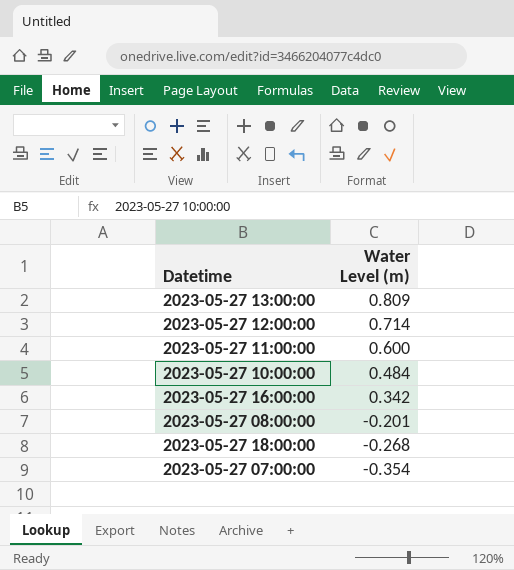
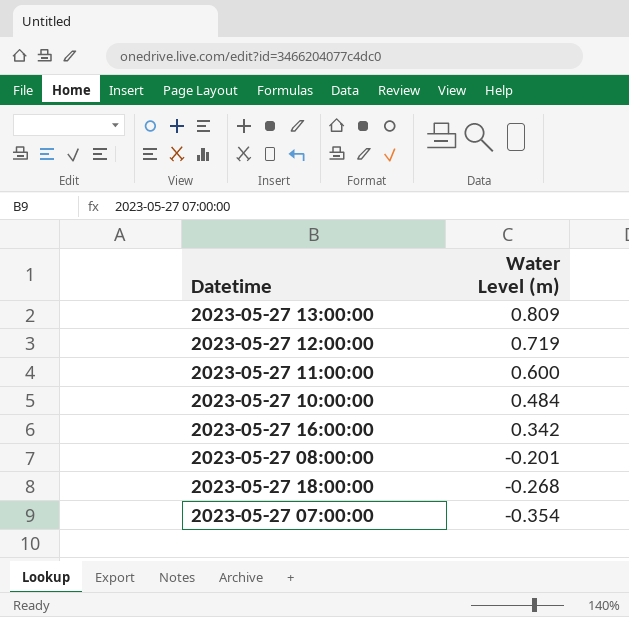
2023-05-27 12:00:00 | Water Level (m): 0.714 -> 0.719

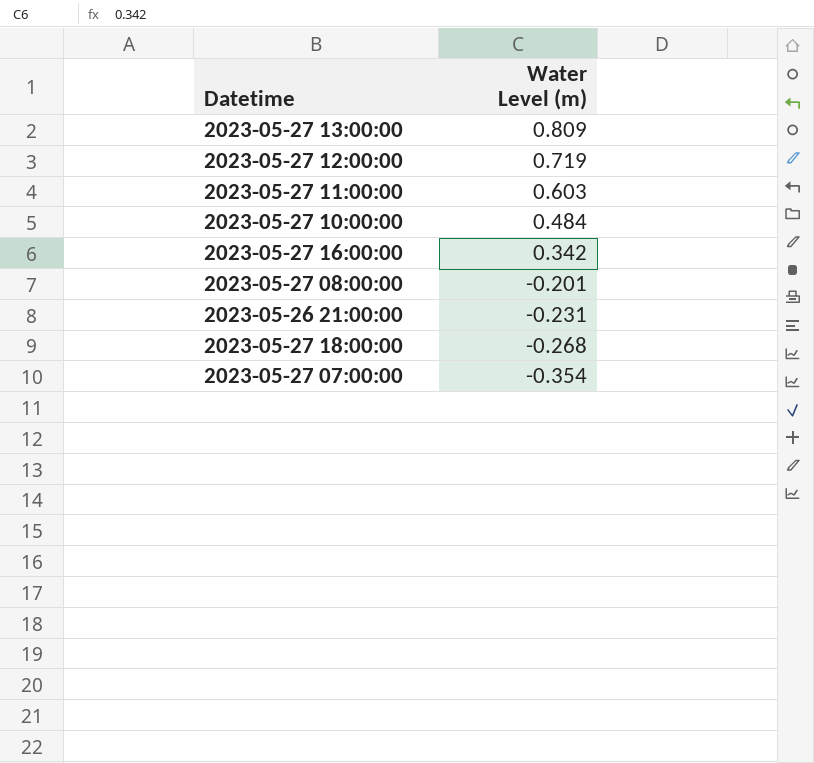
2023-05-27 11:00:00 | Water Level (m): 0.600 -> 0.603
row 2023-05-26 21:00:00: none -> -0.231

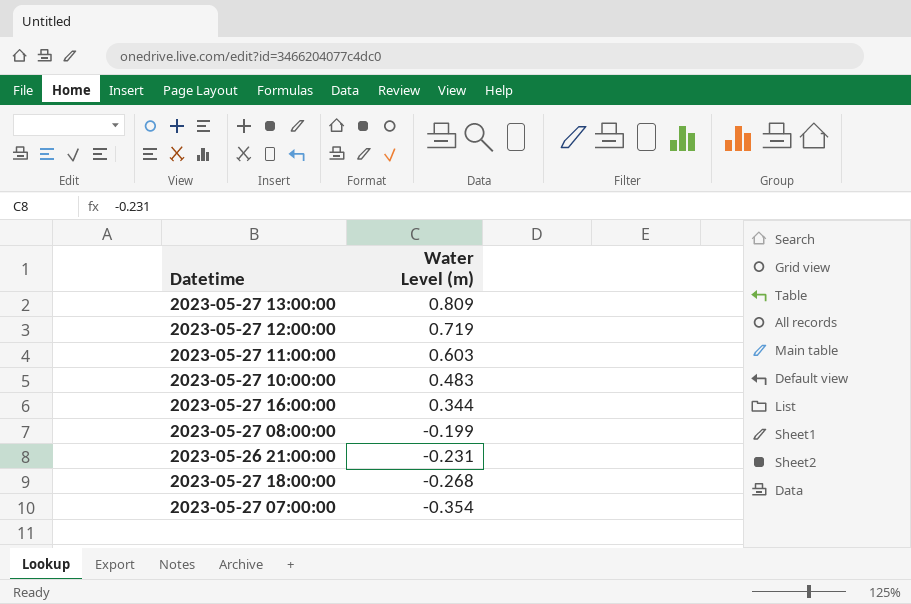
2023-05-27 10:00:00 | Water Level (m): 0.484 -> 0.483
2023-05-27 16:00:00 | Water Level (m): 0.342 -> 0.344
2023-05-27 08:00:00 | Water Level (m): -0.201 -> -0.199

